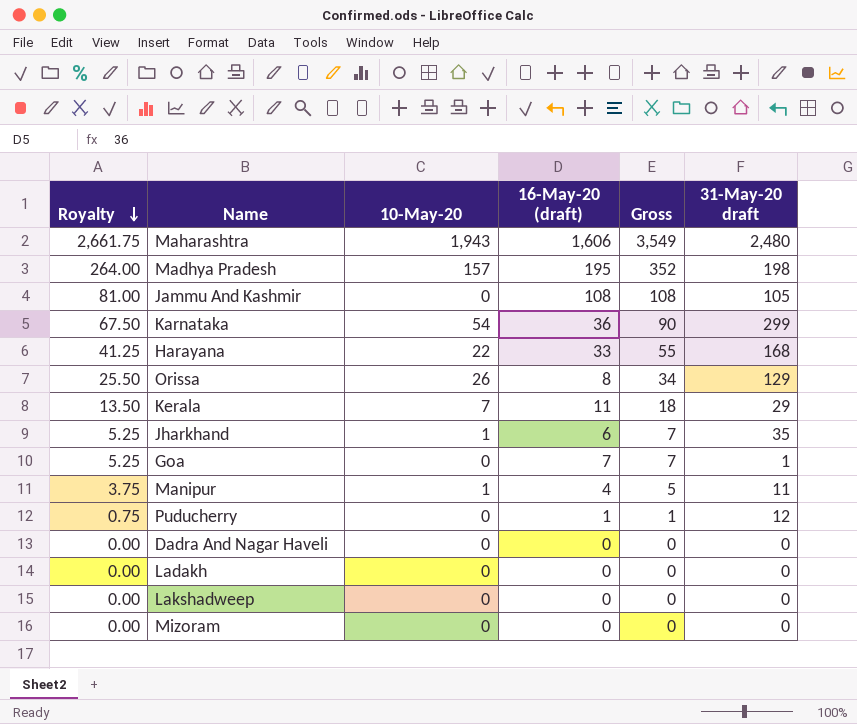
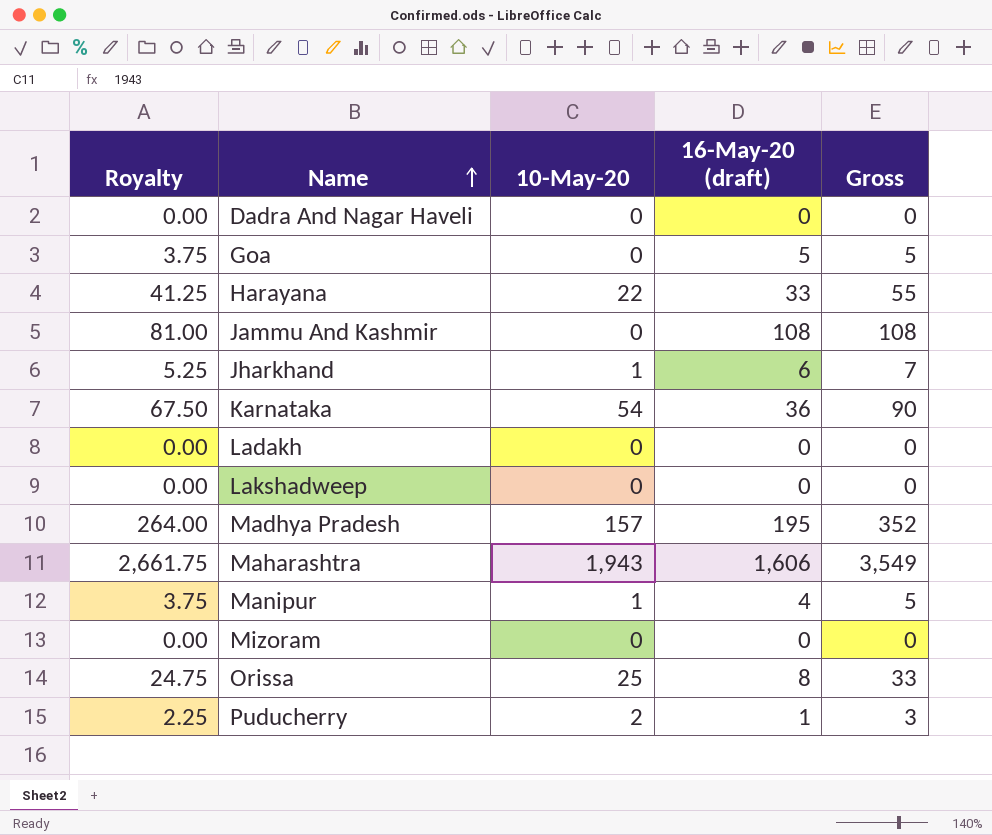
row order: Royalty descending -> Name ascending
column 31-May-20 draft | position: 6 -> none
row Kerala: 13.50 | 7 | 11 | 18 | 29 -> none
Goa | Royalty: 5.25 -> 3.75
Goa | 16-May-20 (draft): 7 -> 5
Goa | Gross: 7 -> 5
Orissa | Royalty: 25.50 -> 24.75
Orissa | 10-May-20: 26 -> 25
Orissa | Gross: 34 -> 33
Puducherry | Royalty: 0.75 -> 2.25
Puducherry | 10-May-20: 0 -> 2
Puducherry | Gross: 1 -> 3

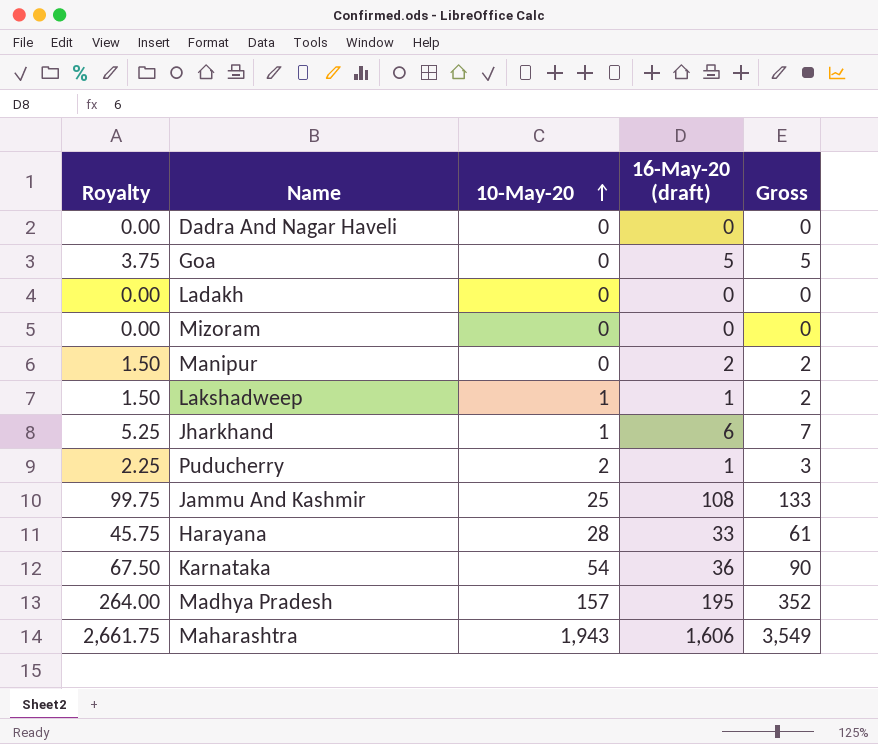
row order: Name ascending -> 10-May-20 ascending
row Orissa: 24.75 | 25 | 8 | 33 -> none
Manipur | Royalty: 3.75 -> 1.50
Manipur | 10-May-20: 1 -> 0
Manipur | 16-May-20 (draft): 4 -> 2
Manipur | Gross: 5 -> 2
Lakshadweep | Royalty: 0.00 -> 1.50
Lakshadweep | 10-May-20: 0 -> 1
Lakshadweep | 16-May-20 (draft): 0 -> 1
Lakshadweep | Gross: 0 -> 2
Jammu And Kashmir | Royalty: 81.00 -> 99.75
Jammu And Kashmir | 10-May-20: 0 -> 25
Jammu And Kashmir | Gross: 108 -> 133
Harayana | Royalty: 41.25 -> 45.75
Harayana | 10-May-20: 22 -> 28
Harayana | Gross: 55 -> 61

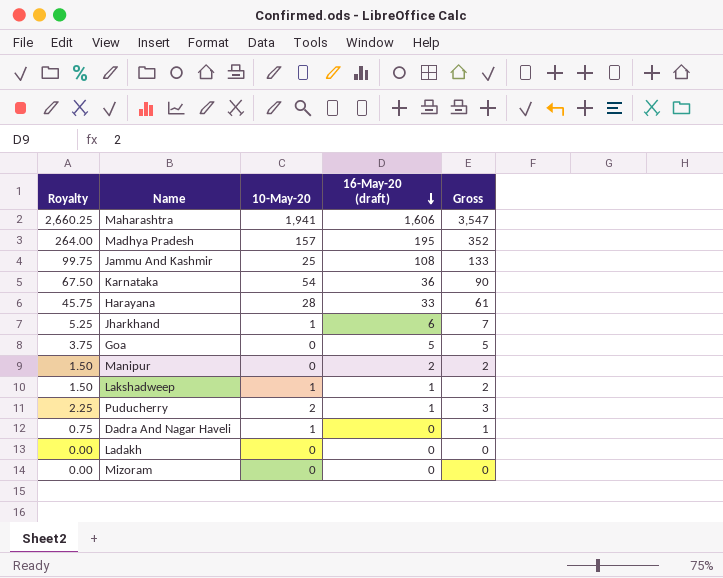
row order: 10-May-20 ascending -> 16-May-20 (draft) descending
Maharashtra | Royalty: 2,661.75 -> 2,660.25
Maharashtra | 10-May-20: 1,943 -> 1,941
Maharashtra | Gross: 3,549 -> 3,547
Dadra And Nagar Haveli | Royalty: 0.00 -> 0.75
Dadra And Nagar Haveli | 10-May-20: 0 -> 1
Dadra And Nagar Haveli | Gross: 0 -> 1

